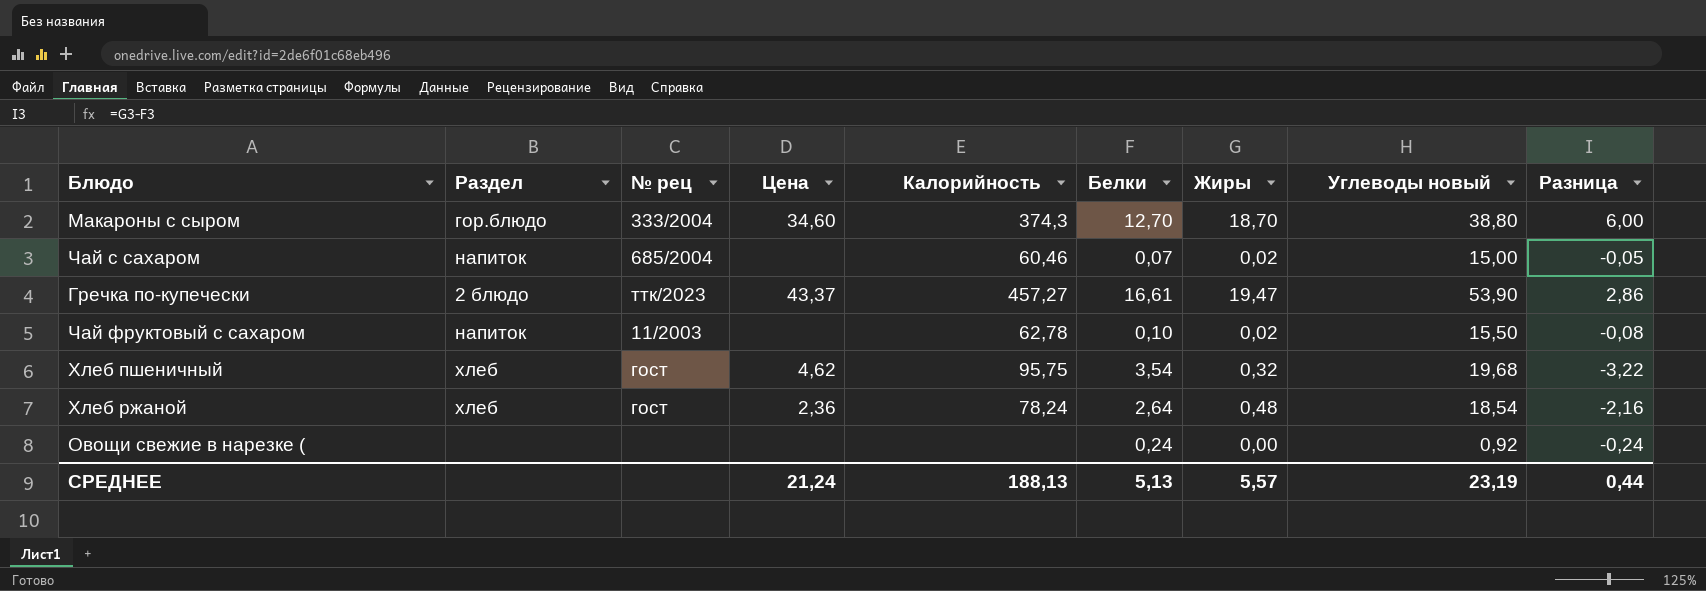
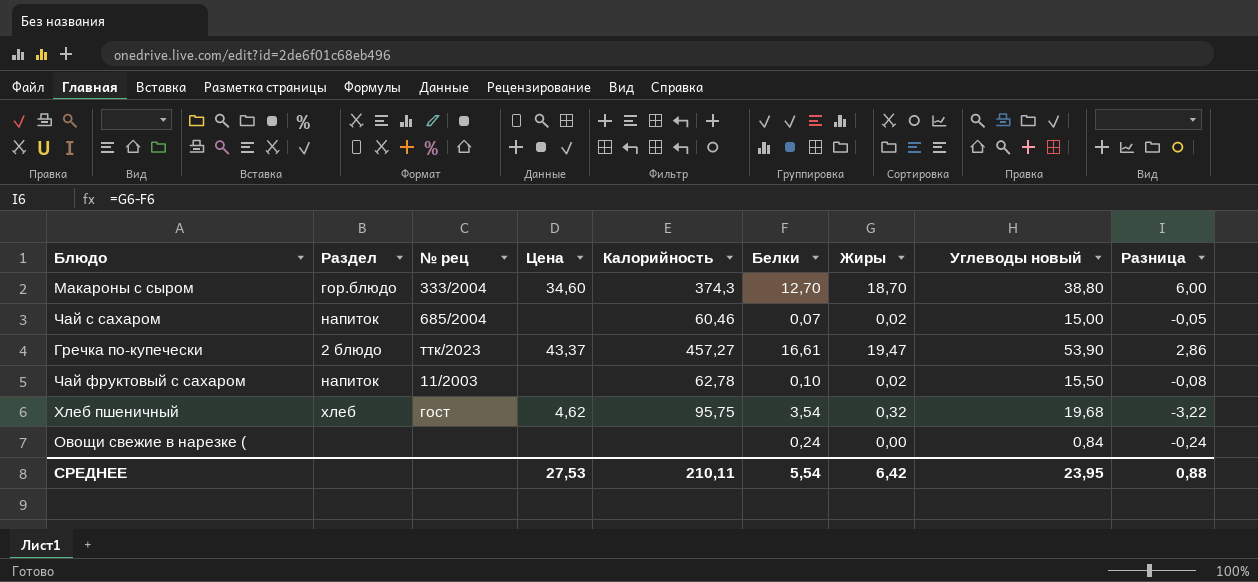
row Хлеб ржаной: хлеб | гост | 2,36 | 78,24 | 2,64 | 0,48 | 18,54 | -2,16 -> none
Овощи свежие в нарезке ( | Углеводы новый: 0,92 -> 0,84
СРЕДНЕЕ | Цена: 21,24 -> 27,53
СРЕДНЕЕ | Калорийность: 188,13 -> 210,11
СРЕДНЕЕ | Белки: 5,13 -> 5,54
СРЕДНЕЕ | Жиры: 5,57 -> 6,42
СРЕДНЕЕ | Углеводы новый: 23,19 -> 23,95
СРЕДНЕЕ | Разница: 0,44 -> 0,88

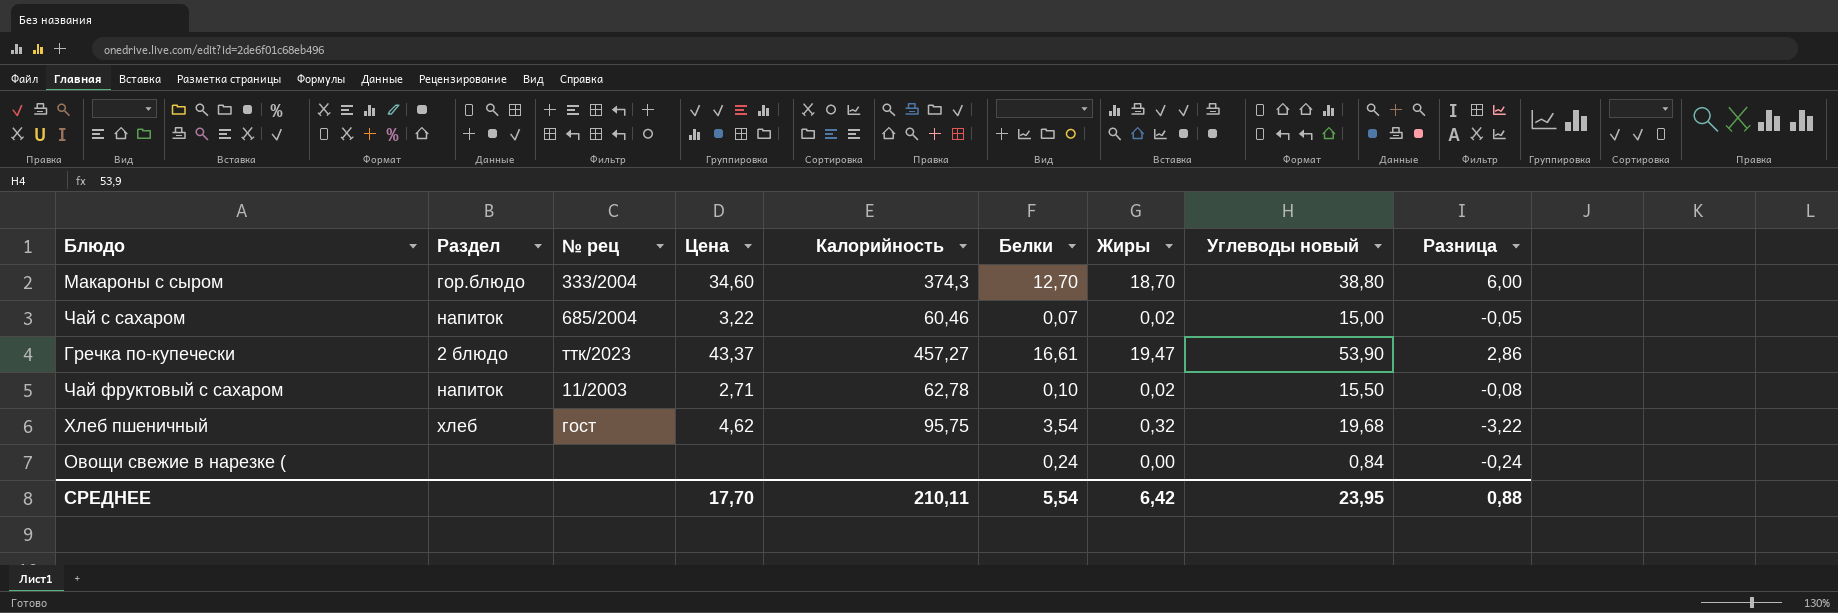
Чай с сахаром | Цена: none -> 3,22
Чай фруктовый с сахаром | Цена: none -> 2,71
СРЕДНЕЕ | Цена: 27,53 -> 17,70

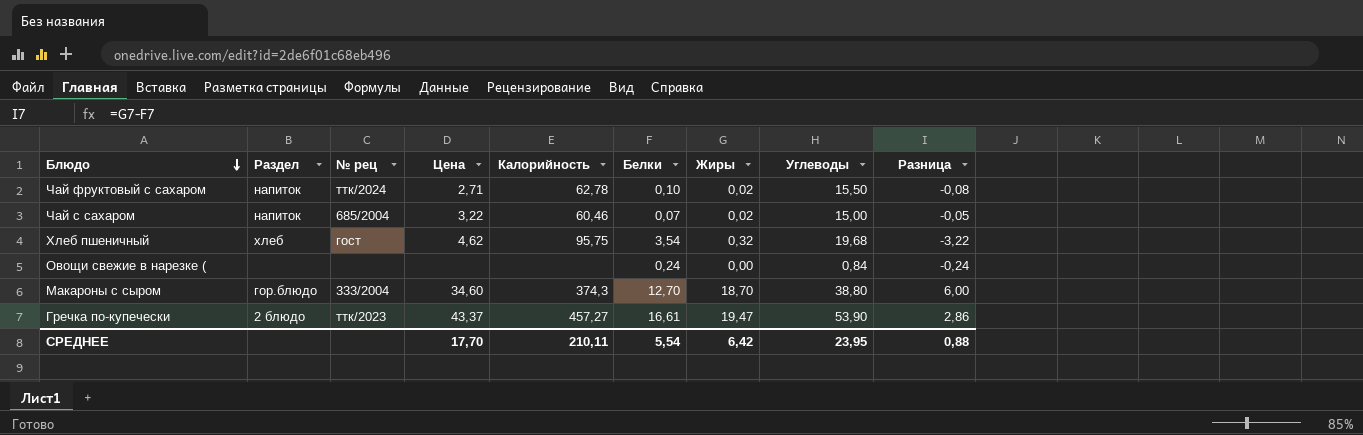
row order: none -> Блюдо descending
column name: Углеводы новый -> Углеводы
Чай фруктовый с сахаром | № рец: 11/2003 -> ттк/2024

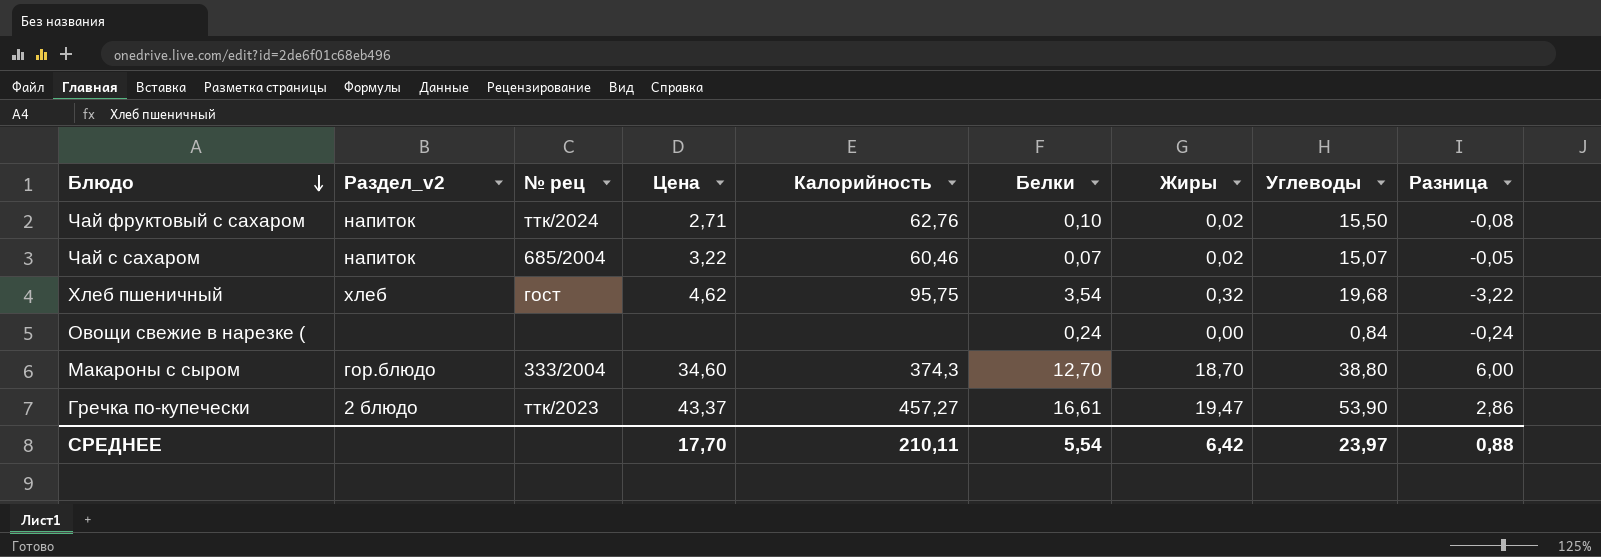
column name: Раздел -> Раздел_v2
Чай фруктовый с сахаром | Калорийность: 62,78 -> 62,76
Чай с сахаром | Углеводы: 15,00 -> 15,07
СРЕДНЕЕ | Углеводы: 23,95 -> 23,97

